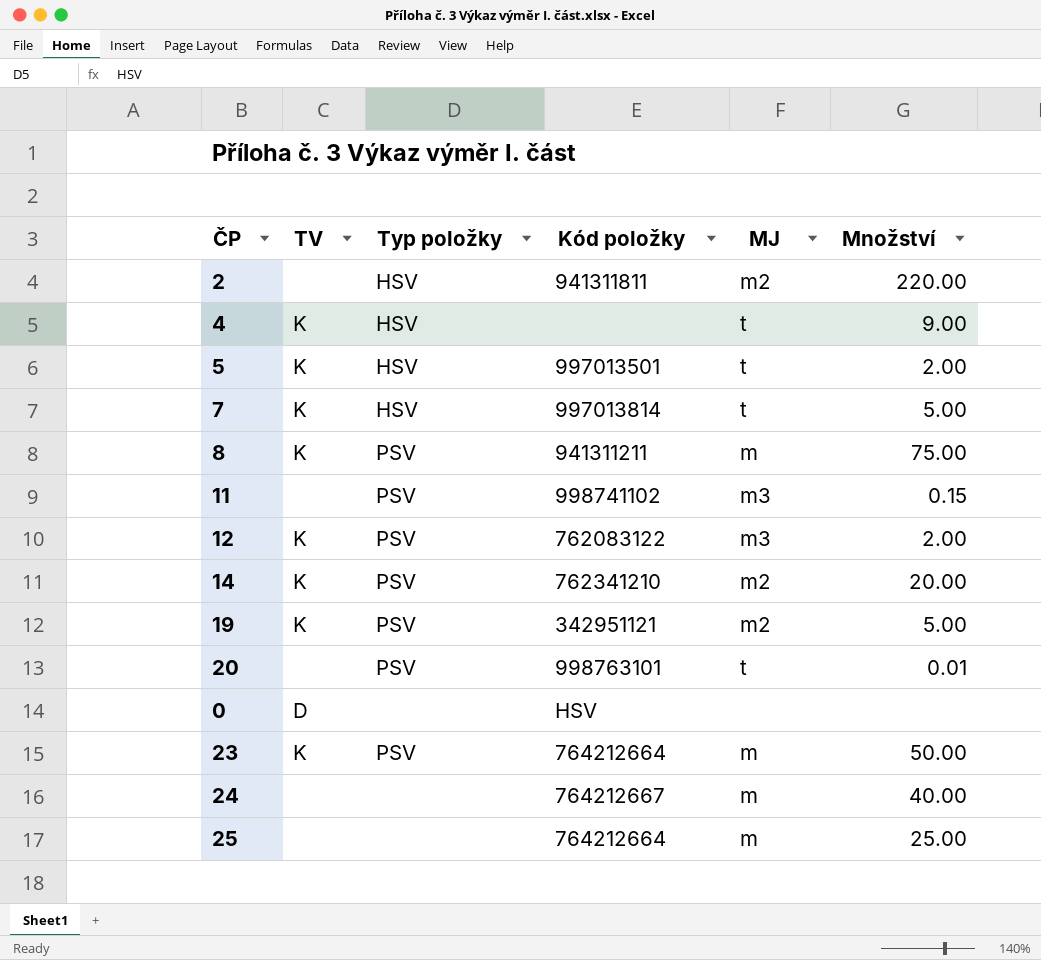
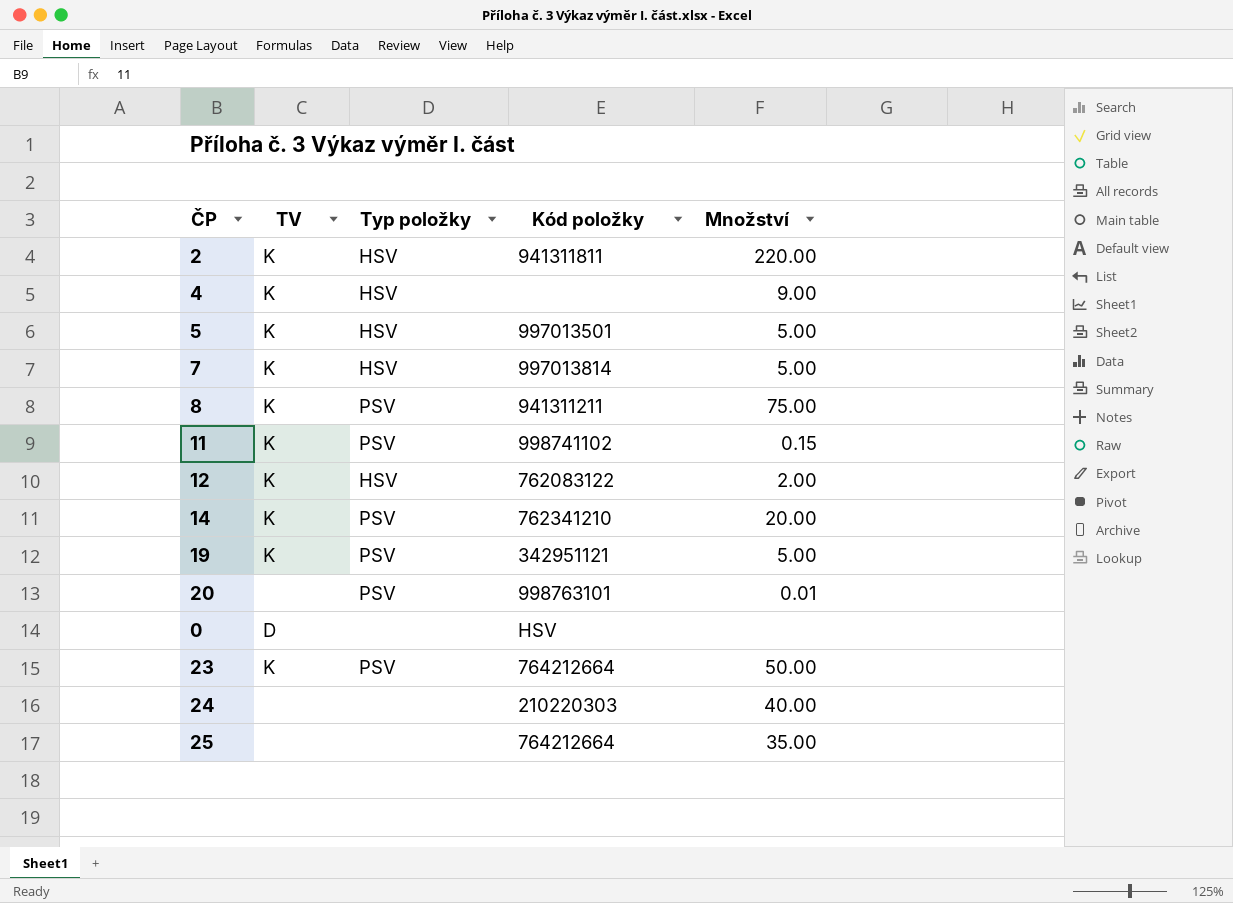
column MJ | position: 5 -> none
2 | TV: none -> K
5 | Množství: 2.00 -> 5.00
11 | TV: none -> K
12 | Typ položky: PSV -> HSV
24 | Kód položky: 764212667 -> 210220303
25 | Množství: 25.00 -> 35.00

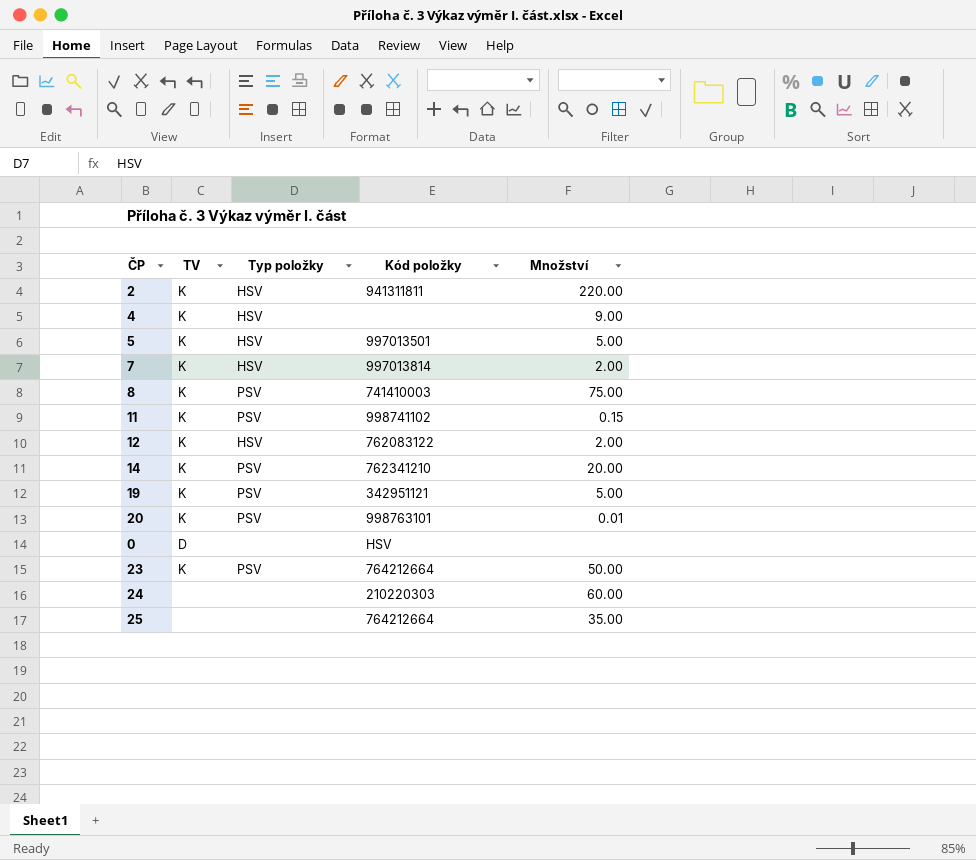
7 | Množství: 5.00 -> 2.00
8 | Kód položky: 941311211 -> 741410003
20 | TV: none -> K
24 | Množství: 40.00 -> 60.00

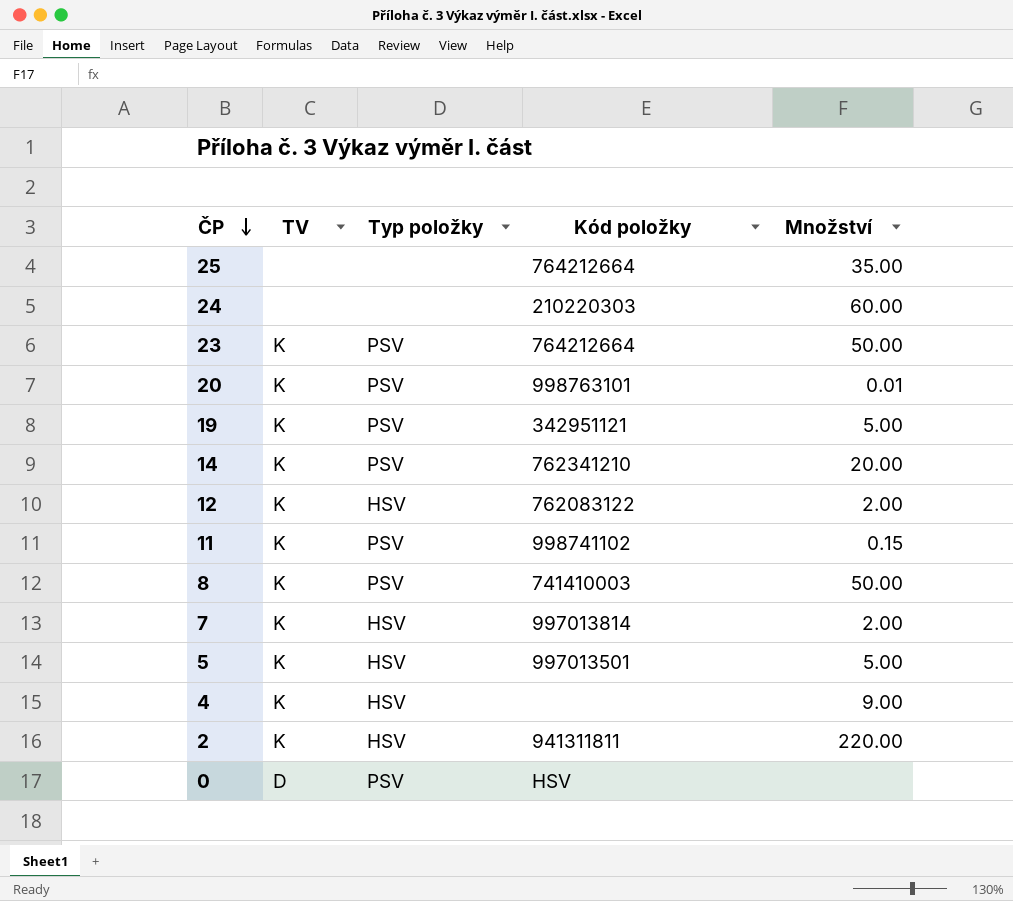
row order: none -> ČP descending
8 | Množství: 75.00 -> 50.00
0 | Typ položky: none -> PSV

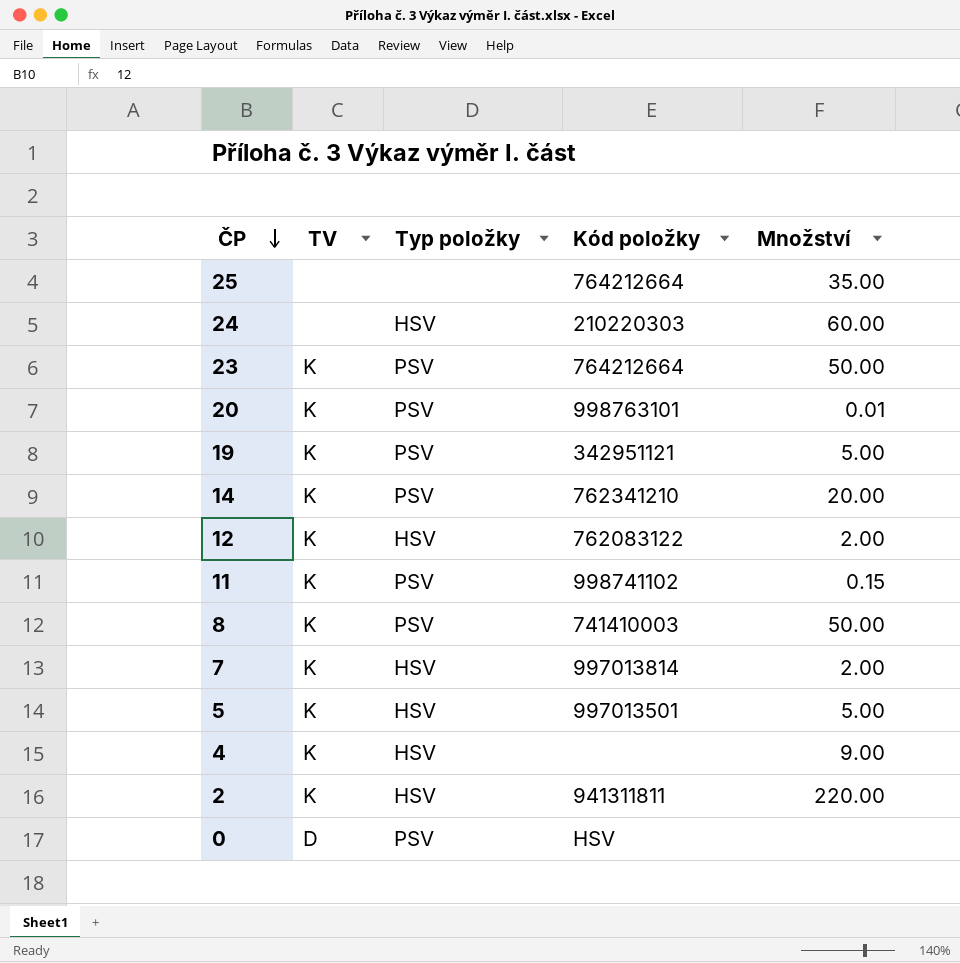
24 | Typ položky: none -> HSV

